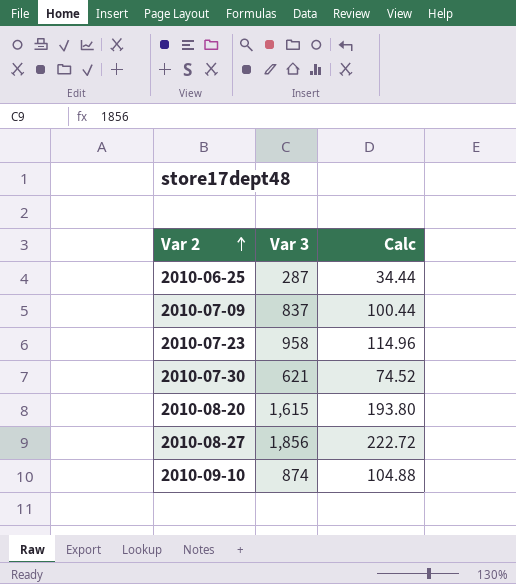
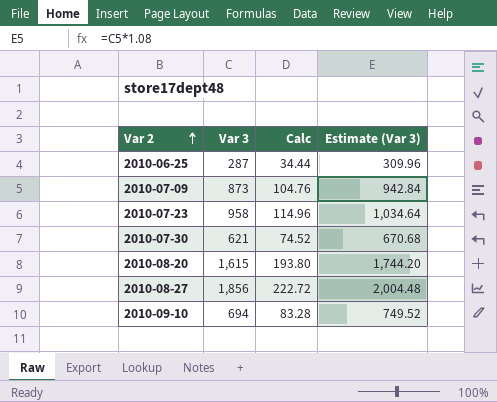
column Estimate (Var 3) | formula: none -> [Var 3] * 1.08
2010-07-09 | Var 3: 837 -> 873
2010-07-09 | Calc: 100.44 -> 104.76
2010-09-10 | Var 3: 874 -> 694
2010-09-10 | Calc: 104.88 -> 83.28

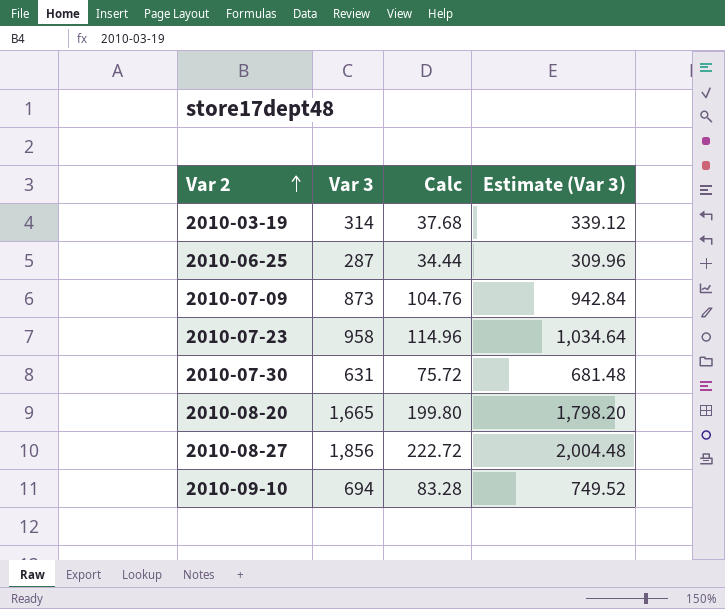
row 2010-03-19: none -> 314 | 37.68 | 339.12
2010-07-30 | Var 3: 621 -> 631
2010-07-30 | Calc: 74.52 -> 75.72
2010-07-30 | Estimate (Var 3): 670.68 -> 681.48
2010-08-20 | Var 3: 1,615 -> 1,665
2010-08-20 | Calc: 193.80 -> 199.80
2010-08-20 | Estimate (Var 3): 1,744.20 -> 1,798.20

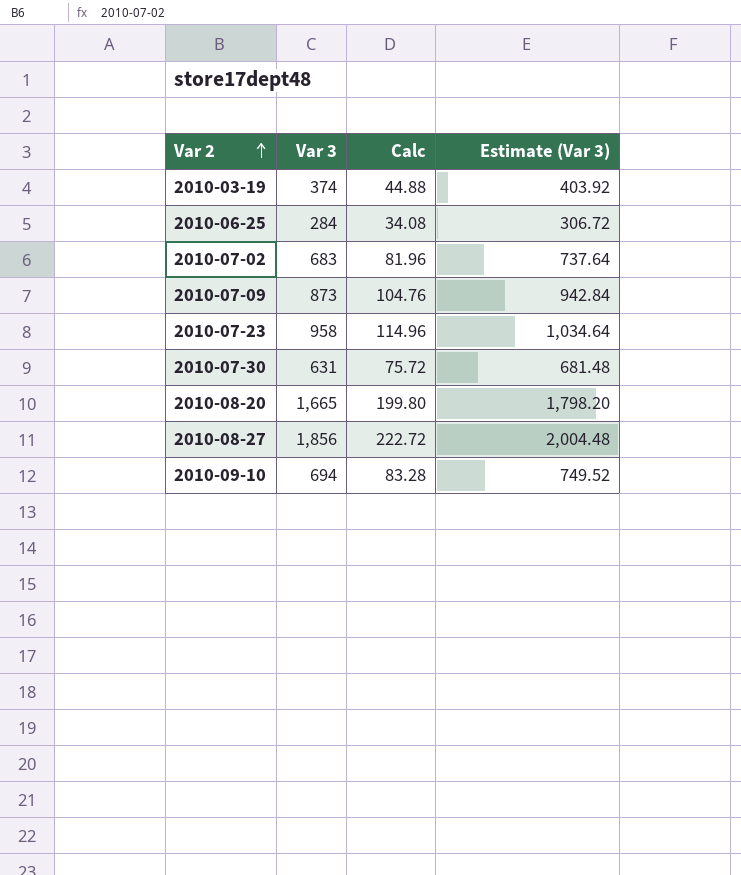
2010-03-19 | Var 3: 314 -> 374
2010-03-19 | Calc: 37.68 -> 44.88
2010-03-19 | Estimate (Var 3): 339.12 -> 403.92
2010-06-25 | Var 3: 287 -> 284
2010-06-25 | Calc: 34.44 -> 34.08
2010-06-25 | Estimate (Var 3): 309.96 -> 306.72
row 2010-07-02: none -> 683 | 81.96 | 737.64

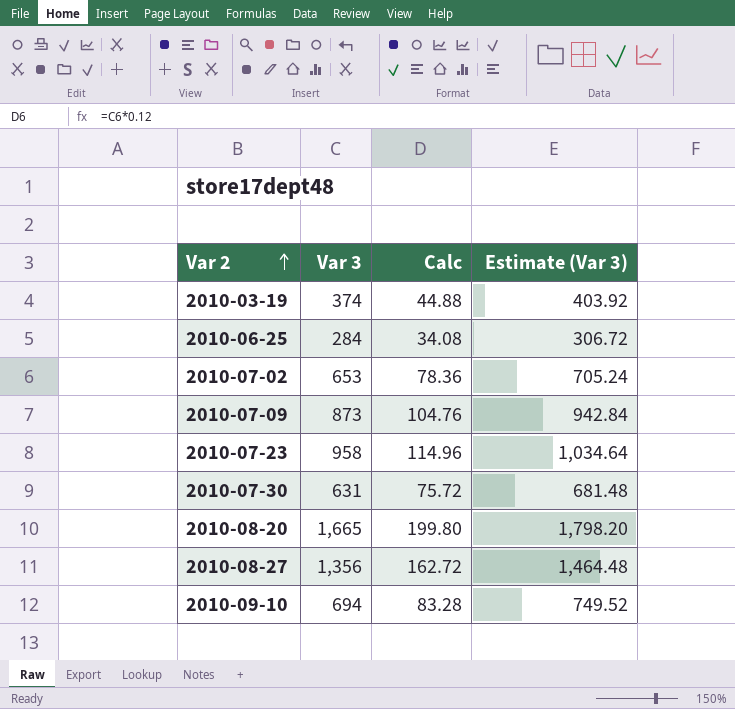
2010-07-02 | Var 3: 683 -> 653
2010-07-02 | Calc: 81.96 -> 78.36
2010-07-02 | Estimate (Var 3): 737.64 -> 705.24
2010-08-27 | Var 3: 1,856 -> 1,356
2010-08-27 | Calc: 222.72 -> 162.72
2010-08-27 | Estimate (Var 3): 2,004.48 -> 1,464.48

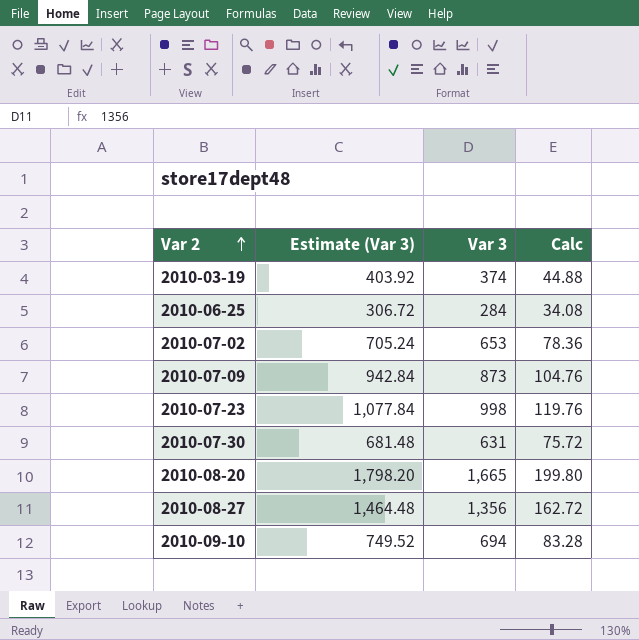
column Estimate (Var 3) | position: 4 -> 2
2010-07-23 | Estimate (Var 3): 1,034.64 -> 1,077.84
2010-07-23 | Var 3: 958 -> 998
2010-07-23 | Calc: 114.96 -> 119.76

